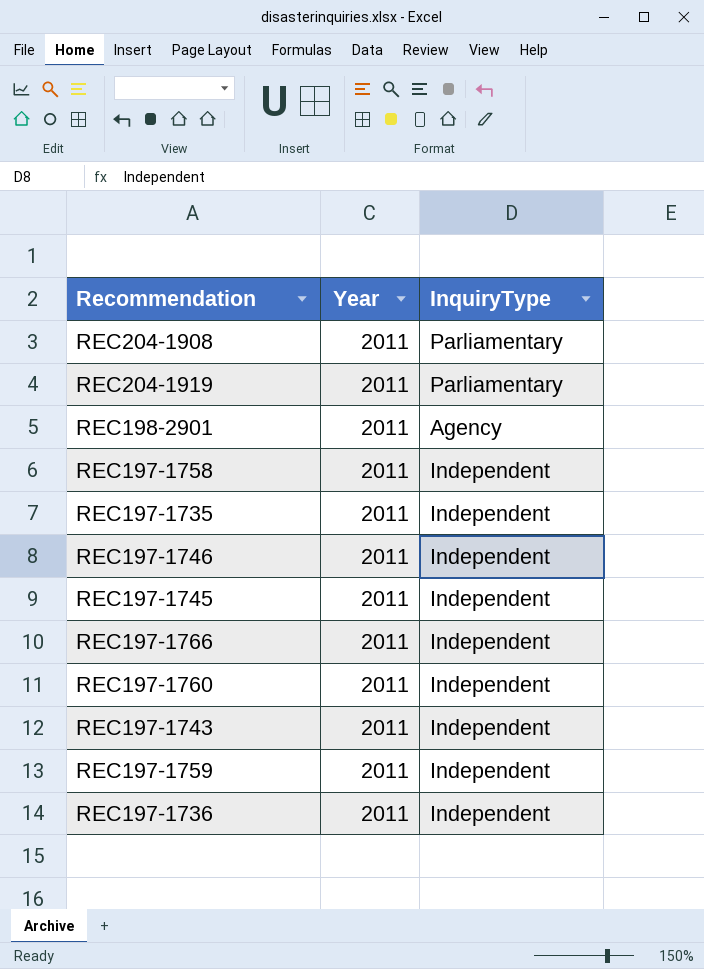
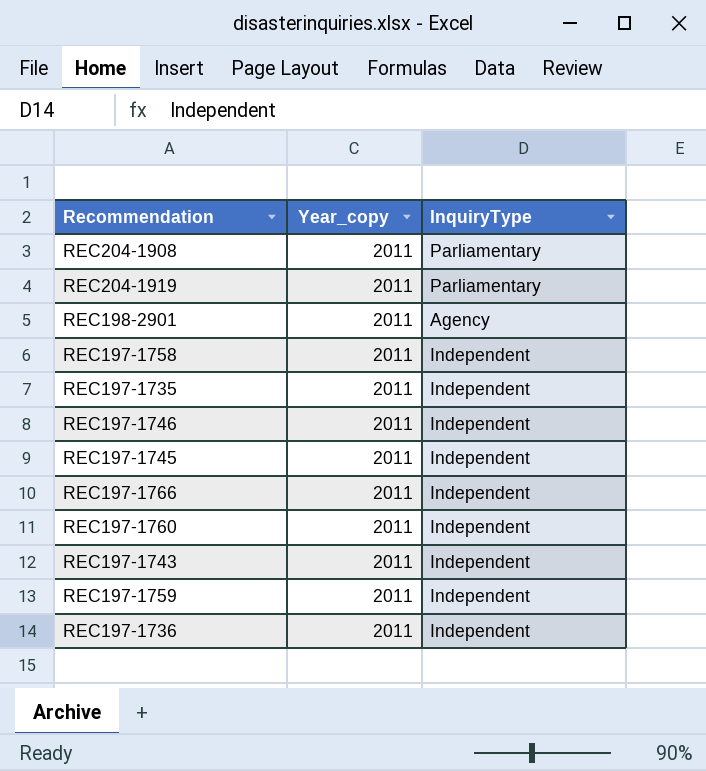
column name: Year -> Year_copy

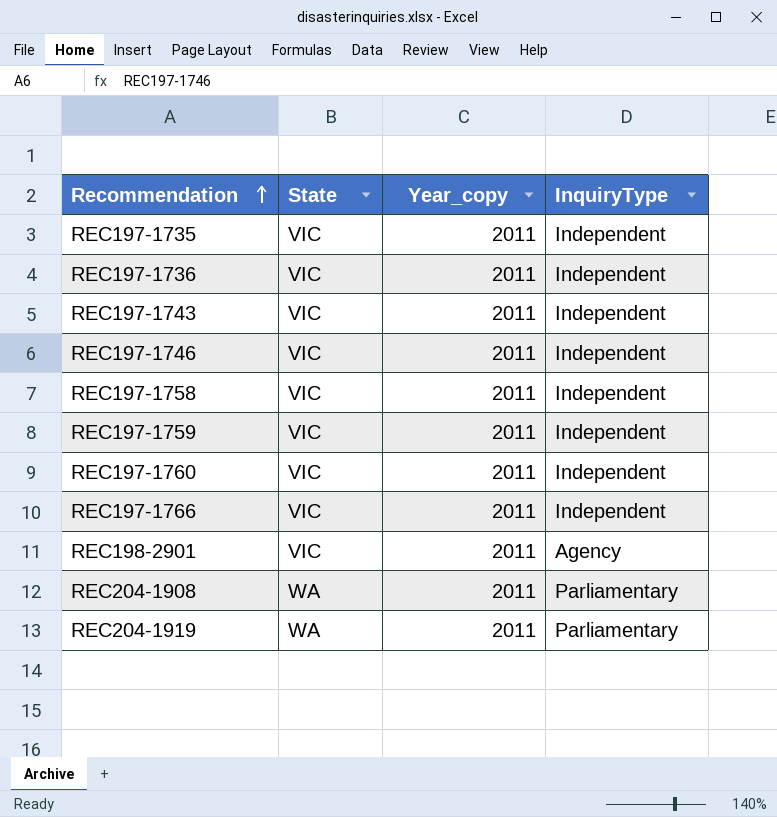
row order: none -> Recommendation ascending
column State | position: none -> 2
row REC197-1745: 2011 | Independent -> none

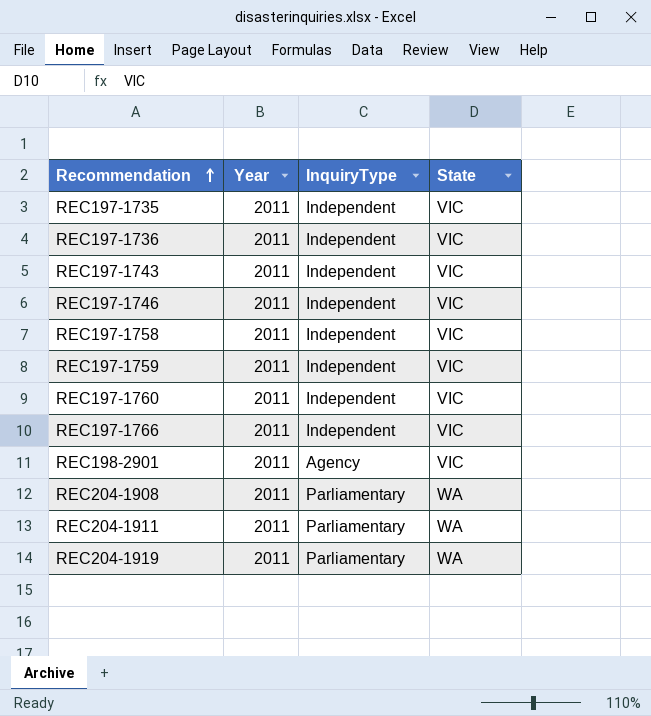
column name: Year_copy -> Year
column State | position: 2 -> 4
row REC204-1911: none -> 2011 | Parliamentary | WA

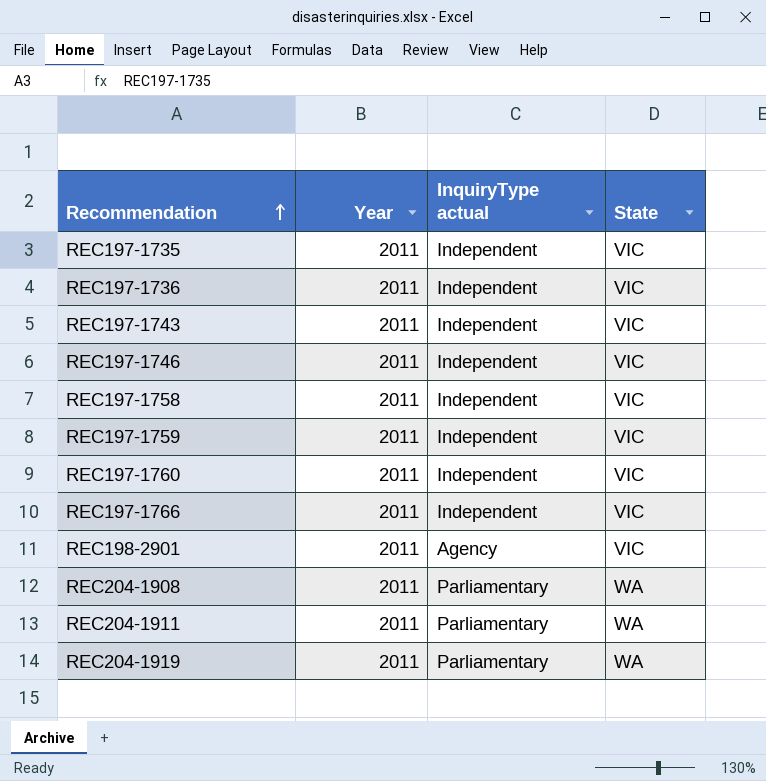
column name: InquiryType -> InquiryType actual

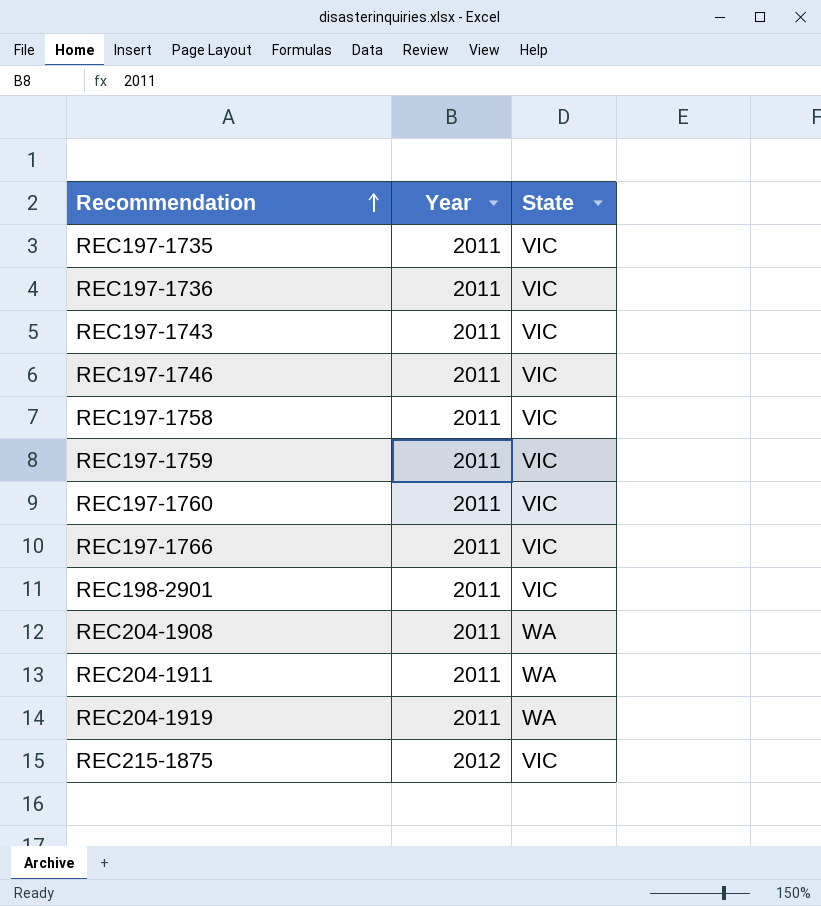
column InquiryType actual | position: 3 -> none
row REC215-1875: none -> 2012 | VIC

